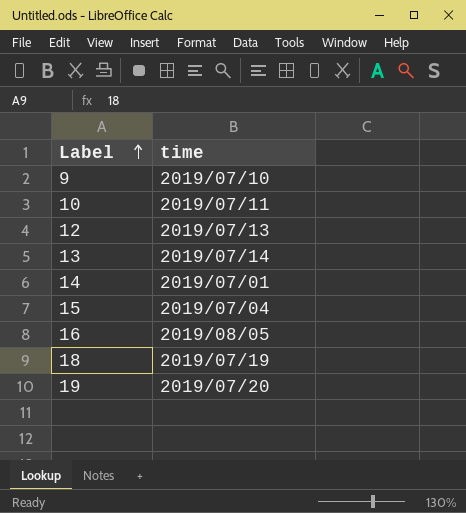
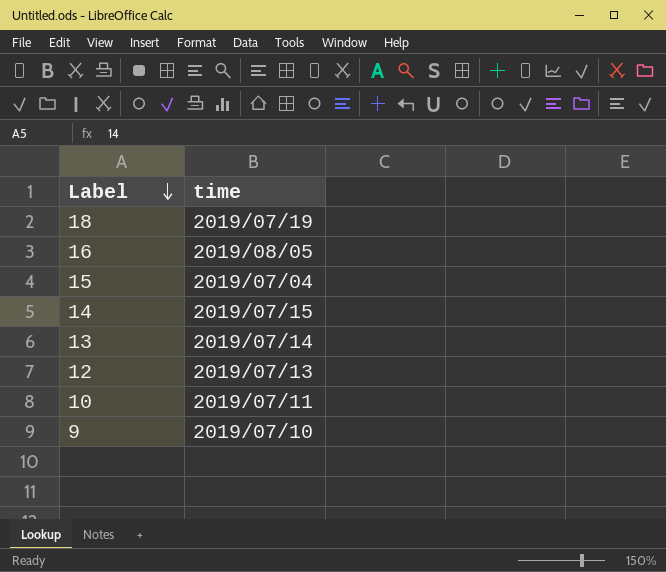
row order: Label ascending -> Label descending
row 19: 2019/07/20 -> none
14 | time: 2019/07/01 -> 2019/07/15

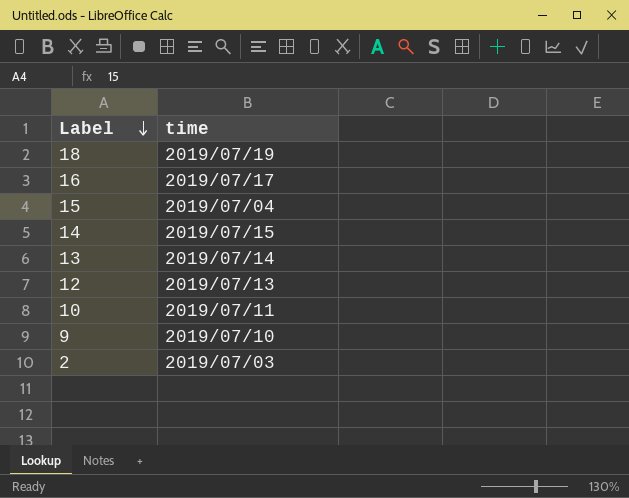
16 | time: 2019/08/05 -> 2019/07/17
row 2: none -> 2019/07/03

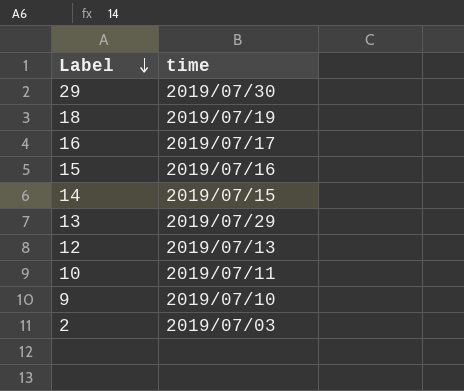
row 29: none -> 2019/07/30
15 | time: 2019/07/04 -> 2019/07/16
13 | time: 2019/07/14 -> 2019/07/29

